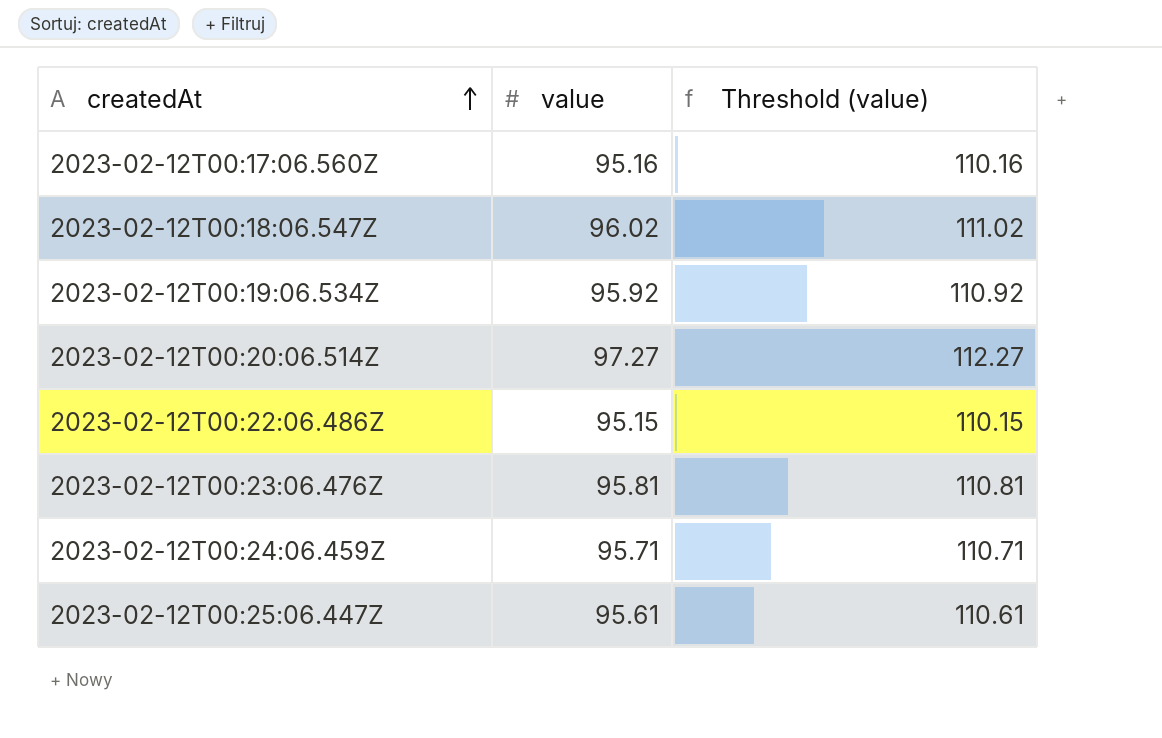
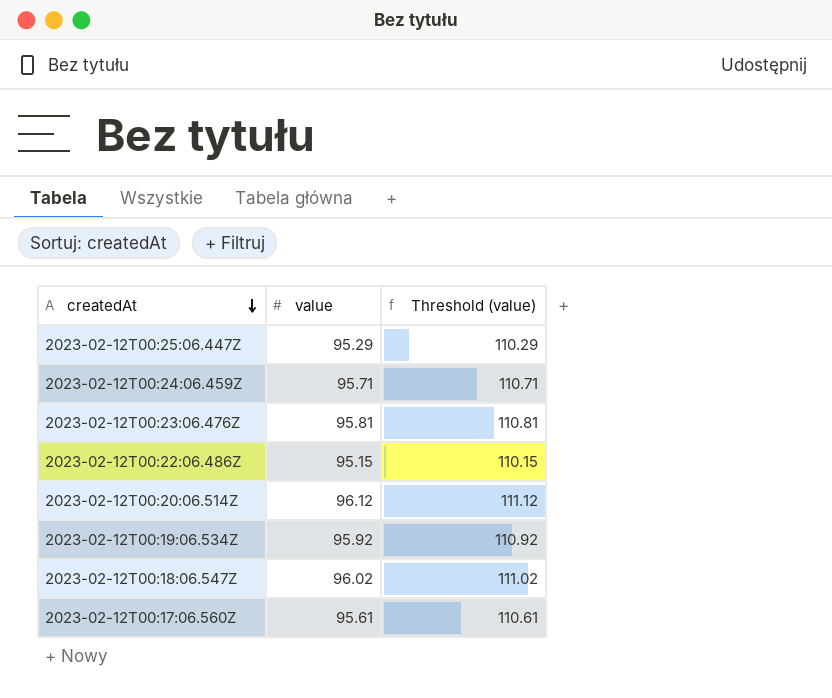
row order: createdAt ascending -> createdAt descending
2023-02-12T00:25:06.447Z | value: 95.61 -> 95.29
2023-02-12T00:25:06.447Z | Threshold (value): 110.61 -> 110.29
2023-02-12T00:20:06.514Z | value: 97.27 -> 96.12
2023-02-12T00:20:06.514Z | Threshold (value): 112.27 -> 111.12
2023-02-12T00:17:06.560Z | value: 95.16 -> 95.61
2023-02-12T00:17:06.560Z | Threshold (value): 110.16 -> 110.61

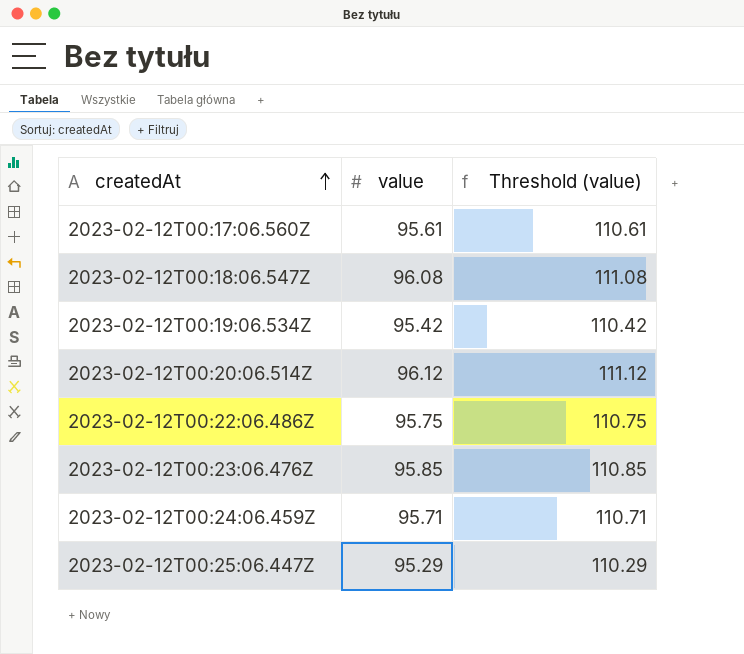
row order: createdAt descending -> createdAt ascending
2023-02-12T00:18:06.547Z | value: 96.02 -> 96.08
2023-02-12T00:18:06.547Z | Threshold (value): 111.02 -> 111.08
2023-02-12T00:19:06.534Z | value: 95.92 -> 95.42
2023-02-12T00:19:06.534Z | Threshold (value): 110.92 -> 110.42
2023-02-12T00:22:06.486Z | value: 95.15 -> 95.75
2023-02-12T00:22:06.486Z | Threshold (value): 110.15 -> 110.75
2023-02-12T00:23:06.476Z | value: 95.81 -> 95.85
2023-02-12T00:23:06.476Z | Threshold (value): 110.81 -> 110.85

